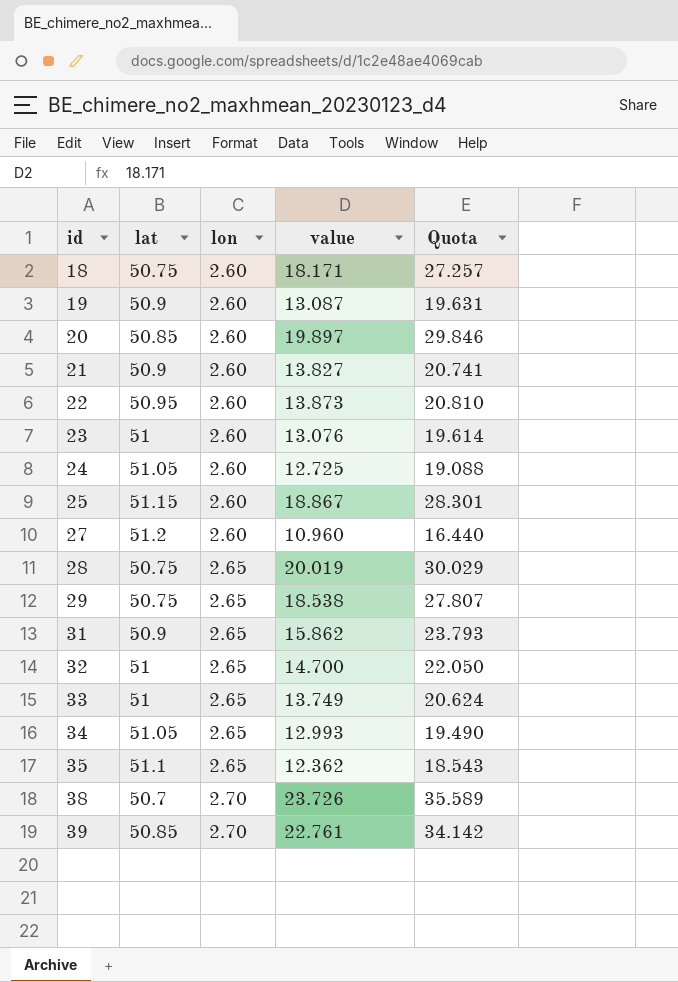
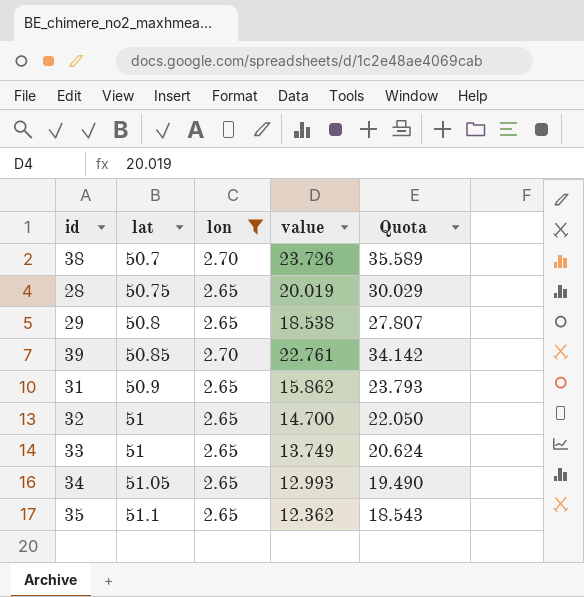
filter: none -> lon != 2.60
row order: id ascending -> lat ascending
29 | lat: 50.75 -> 50.8

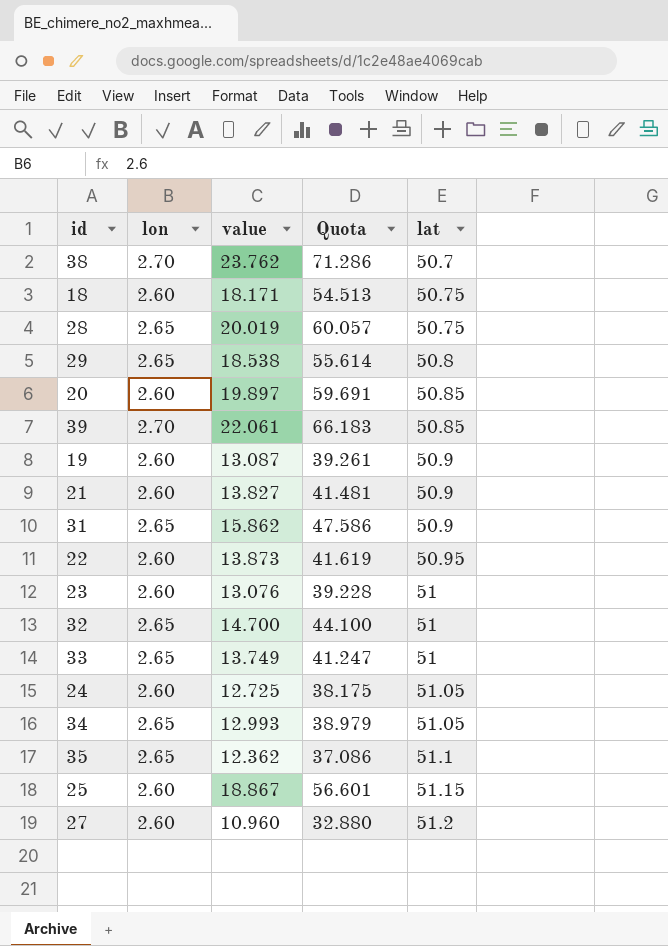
filter: lon != 2.60 -> none
column Quota | formula: [value] * 1.5 -> [value] * 3
column lat | position: 2 -> 5
38 | value: 23.726 -> 23.762
39 | value: 22.761 -> 22.061

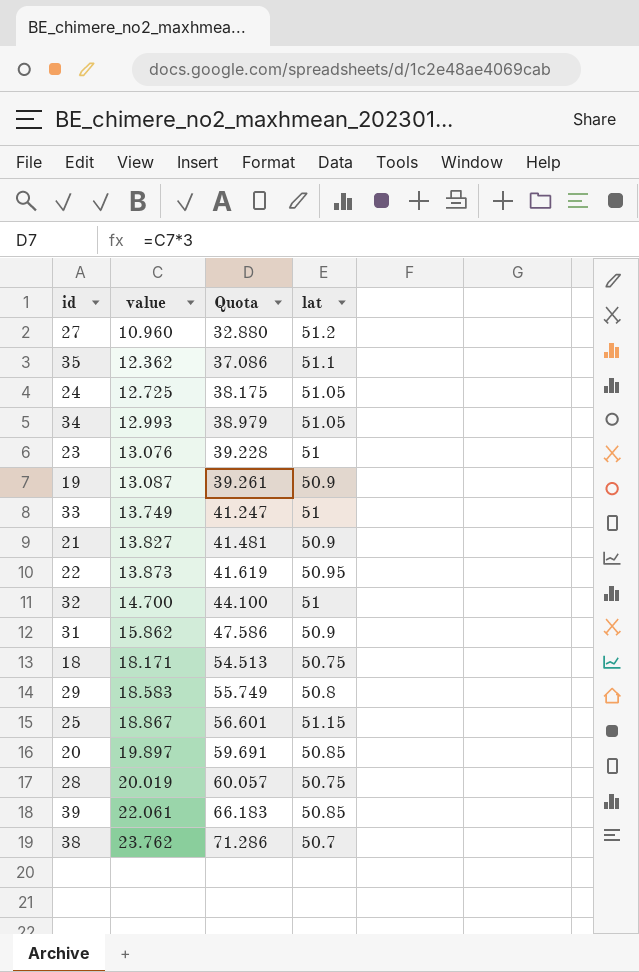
row order: lat ascending -> value ascending
column lon | position: 2 -> none
29 | value: 18.538 -> 18.583
29 | Quota: 55.614 -> 55.749

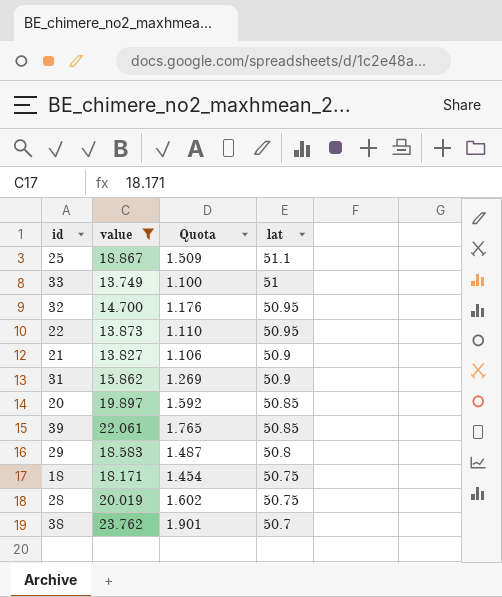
filter: none -> value >= 13.749
row order: value ascending -> lat descending
column Quota | formula: [value] * 3 -> [value] * 0.08
25 | lat: 51.15 -> 51.1
32 | lat: 51 -> 50.95

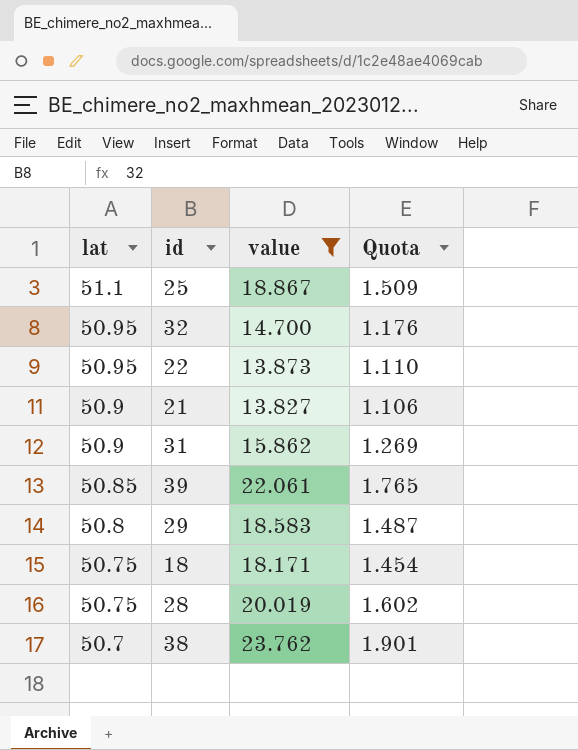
column lat | position: 4 -> 1
row 33: 13.749 | 1.100 | 51 -> none
row 20: 19.897 | 1.592 | 50.85 -> none

